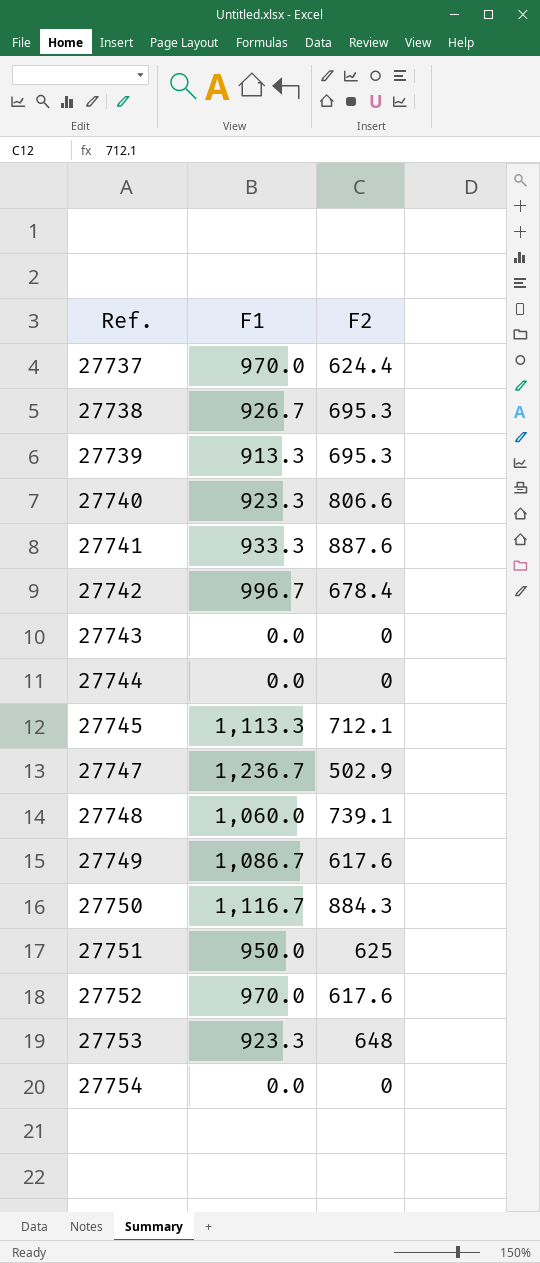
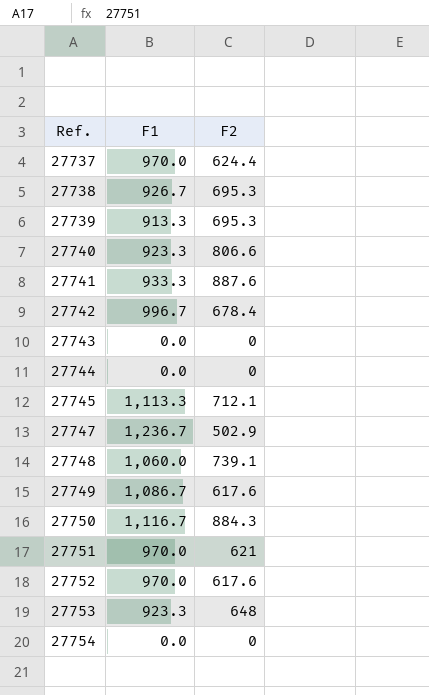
27751 | F1: 950.0 -> 970.0
27751 | F2: 625 -> 621

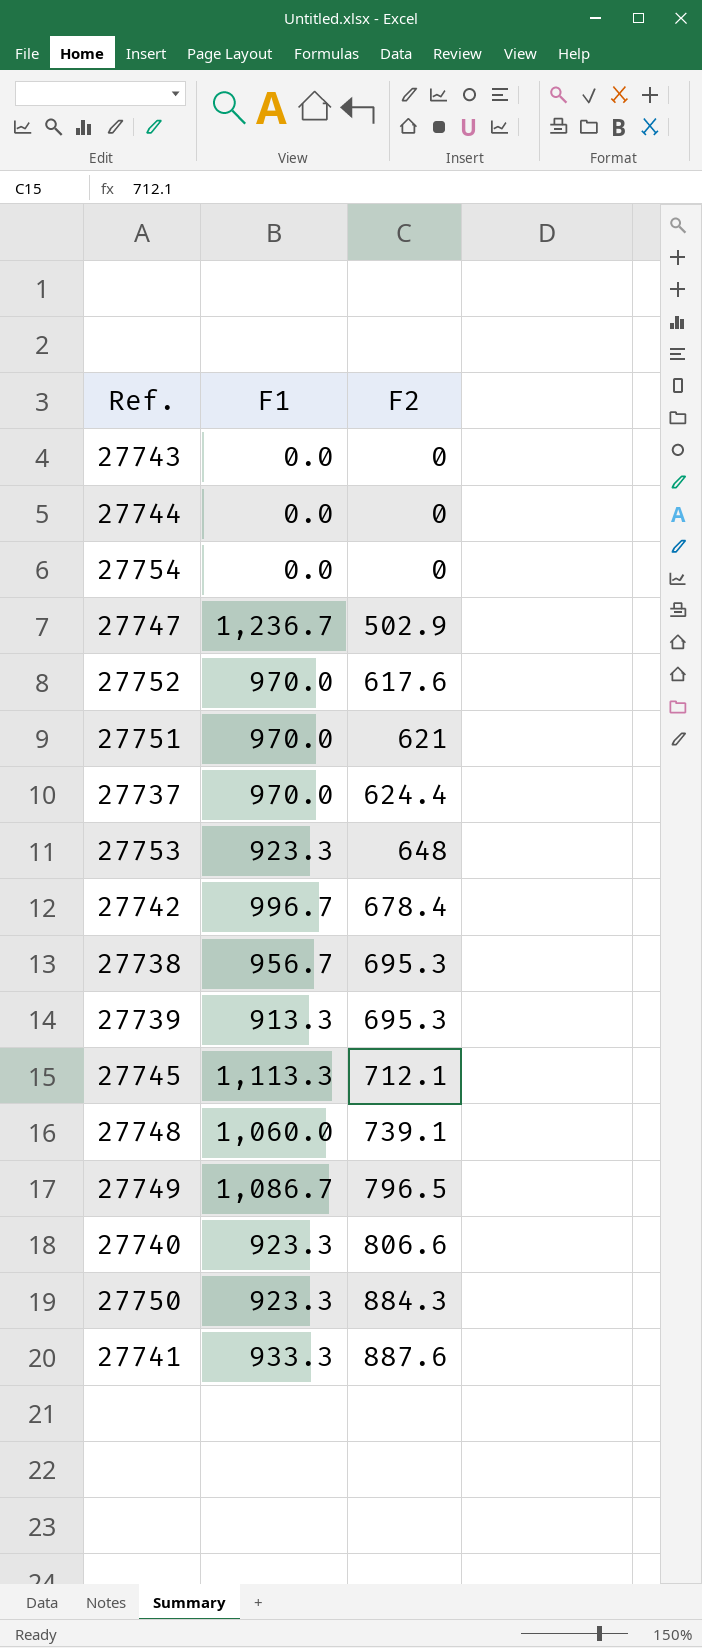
row order: Ref. ascending -> F2 ascending
27738 | F1: 926.7 -> 956.7
27749 | F2: 617.6 -> 796.5
27750 | F1: 1,116.7 -> 923.3

